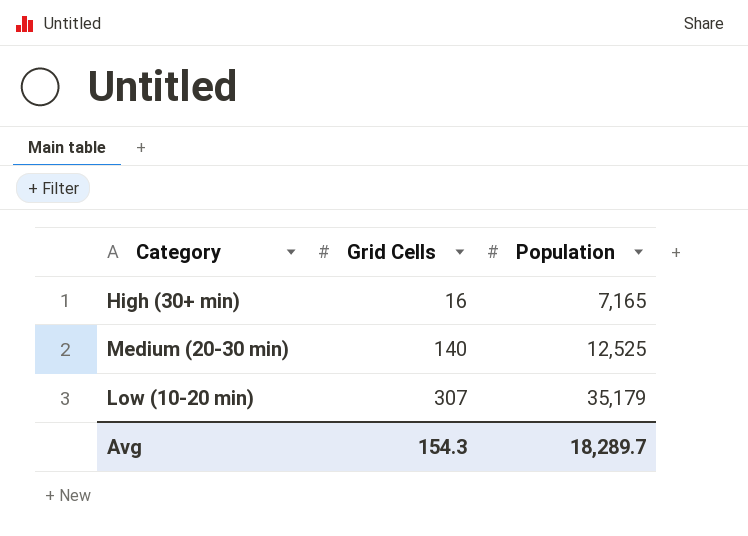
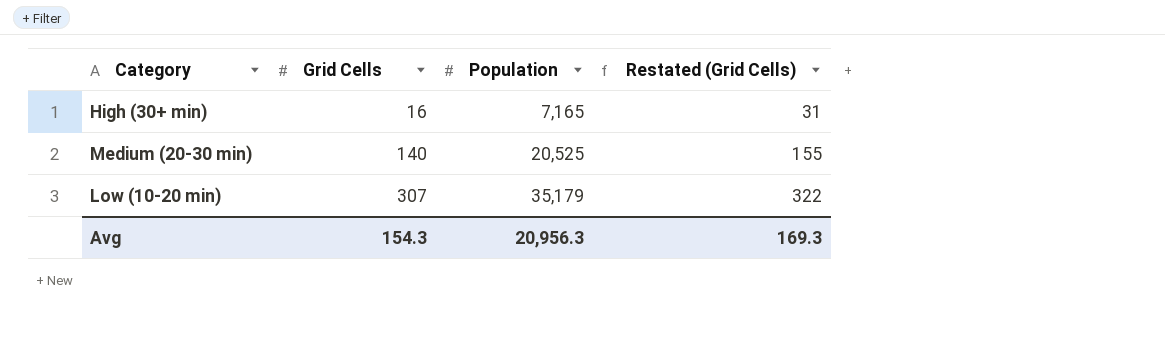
column Restated (Grid Cells) | formula: none -> [Grid Cells] + 15
Medium (20-30 min) | Population: 12,525 -> 20,525
Avg | Population: 18,289.7 -> 20,956.3

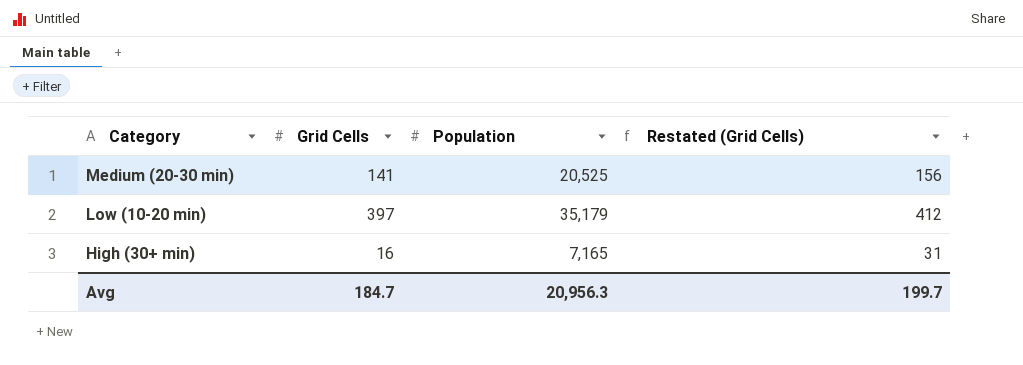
row order: Grid Cells ascending -> Category descending
Medium (20-30 min) | Grid Cells: 140 -> 141
Medium (20-30 min) | Restated (Grid Cells): 155 -> 156
Low (10-20 min) | Grid Cells: 307 -> 397
Low (10-20 min) | Restated (Grid Cells): 322 -> 412
Avg | Grid Cells: 154.3 -> 184.7
Avg | Restated (Grid Cells): 169.3 -> 199.7

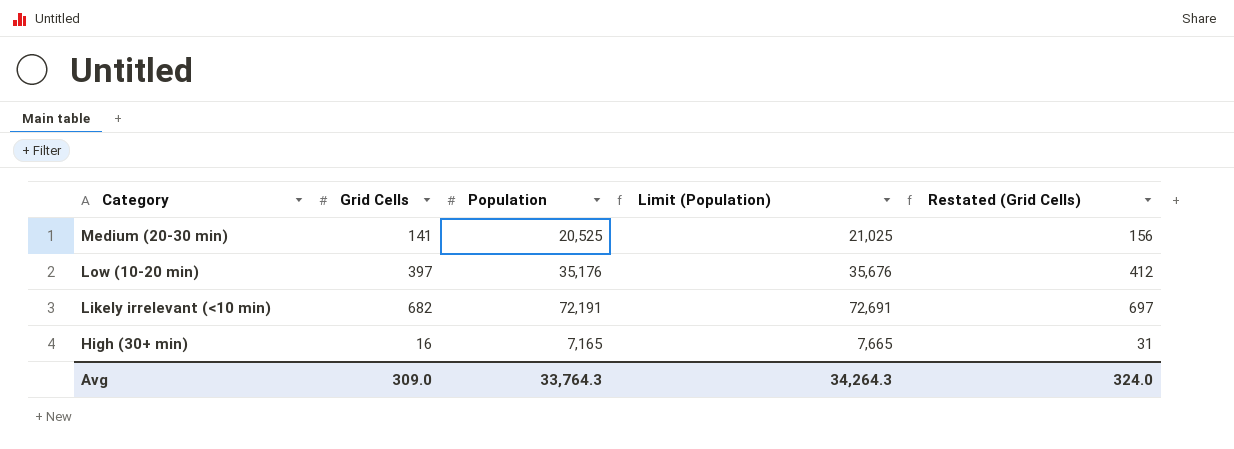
column Limit (Population) | formula: none -> [Population] + 500
Low (10-20 min) | Population: 35,179 -> 35,176
row Likely irrelevant (<10 min): none -> 682 | 72,191 | 72,691 | 697
Avg | Grid Cells: 184.7 -> 309.0
Avg | Population: 20,956.3 -> 33,764.3
Avg | Restated (Grid Cells): 199.7 -> 324.0

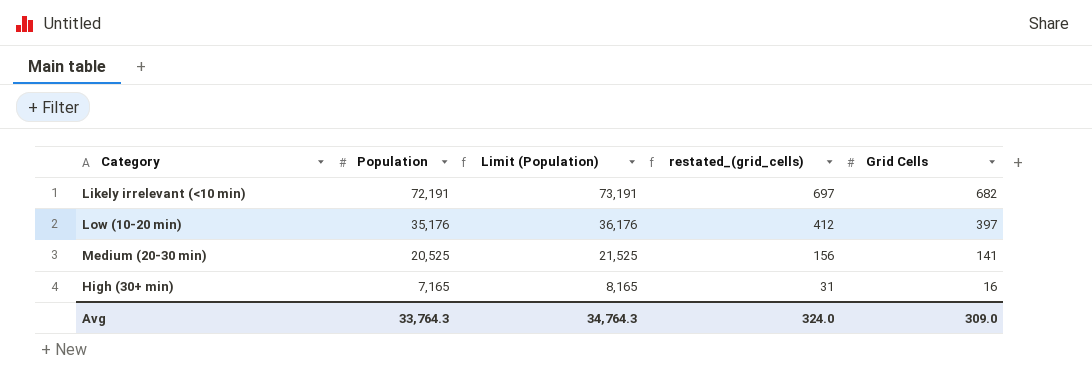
row order: Category descending -> Population descending
column Limit (Population) | formula: [Population] + 500 -> [Population] + 1000
column name: Restated (Grid Cells) -> restated_(grid_cells)
column Grid Cells | position: 2 -> 5
Avg | Limit (Population): 34,264.3 -> 34,764.3

